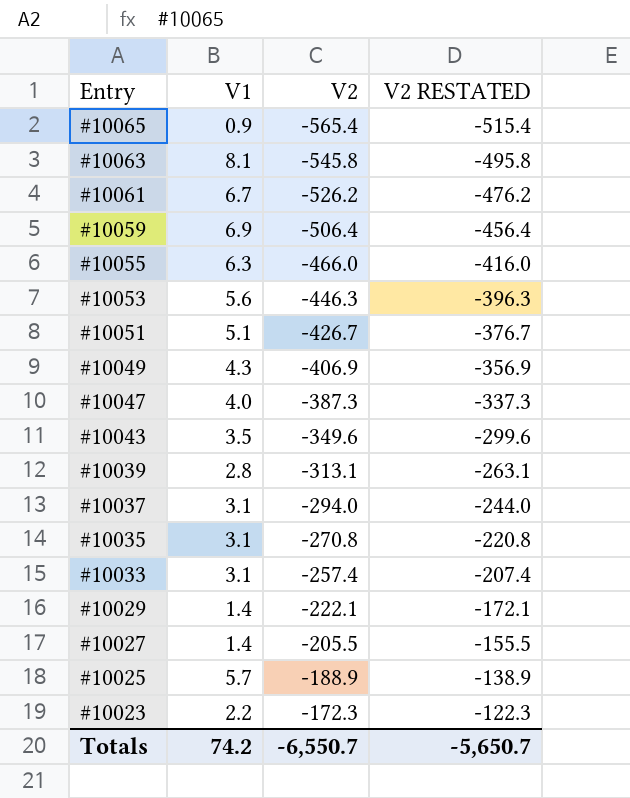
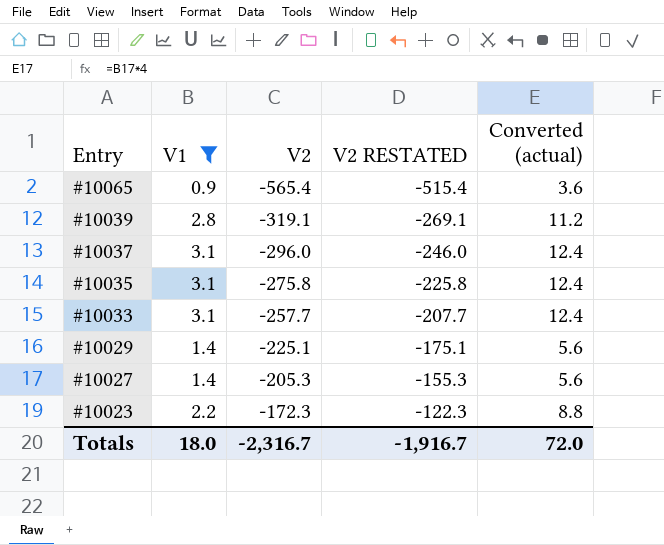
filter: none -> V1 <= 3.1
column Converted (actual) | formula: none -> [V1] * 4
#10039 | V2: -313.1 -> -319.1
#10039 | V2 RESTATED: -263.1 -> -269.1
#10037 | V2: -294.0 -> -296.0
#10037 | V2 RESTATED: -244.0 -> -246.0
#10035 | V2: -270.8 -> -275.8
#10035 | V2 RESTATED: -220.8 -> -225.8
#10033 | V2: -257.4 -> -257.7
#10033 | V2 RESTATED: -207.4 -> -207.7
#10029 | V2: -222.1 -> -225.1
#10029 | V2 RESTATED: -172.1 -> -175.1
#10027 | V2: -205.5 -> -205.3
#10027 | V2 RESTATED: -155.5 -> -155.3
Totals | V1: 74.2 -> 18.0
Totals | V2: -6,550.7 -> -2,316.7
Totals | V2 RESTATED: -5,650.7 -> -1,916.7

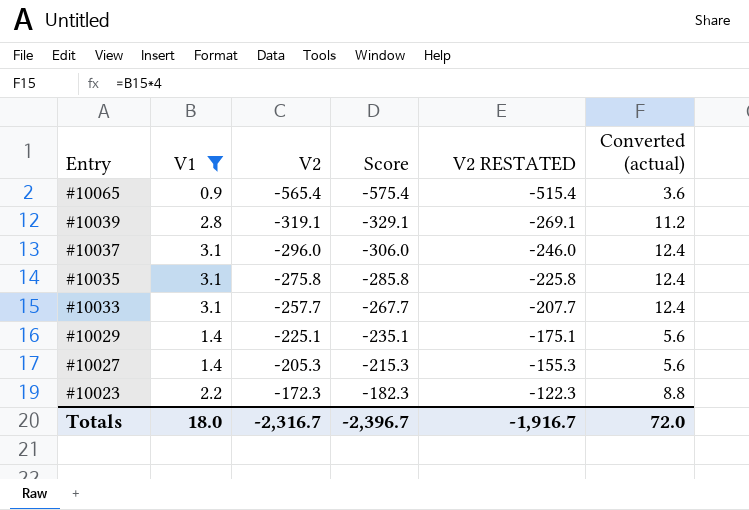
column Score | formula: none -> [V2] - 10

